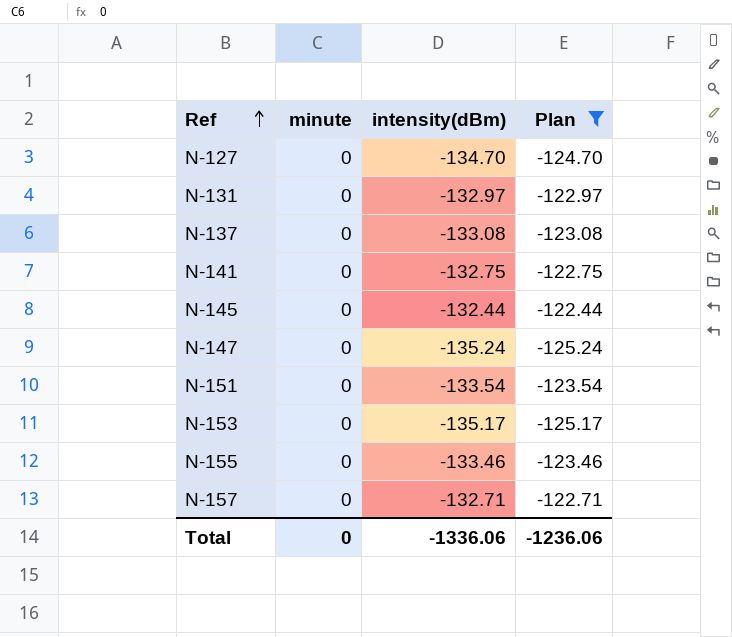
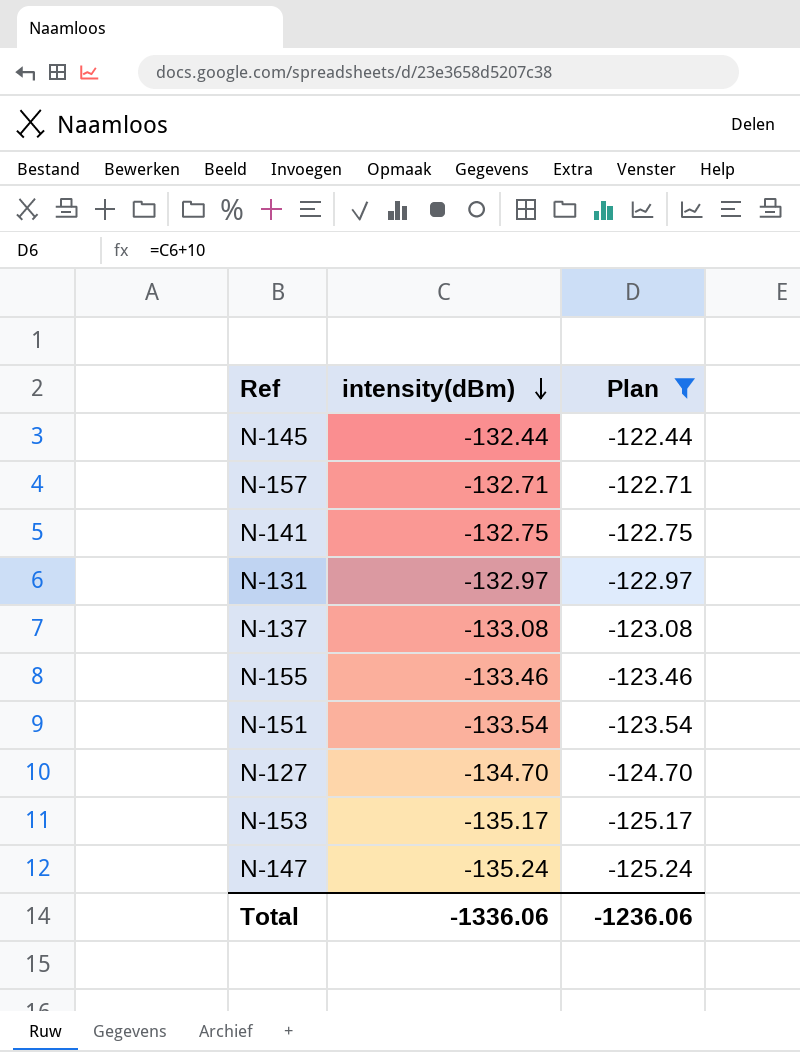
row order: Ref ascending -> intensity(dBm) descending
column minute | position: 2 -> none

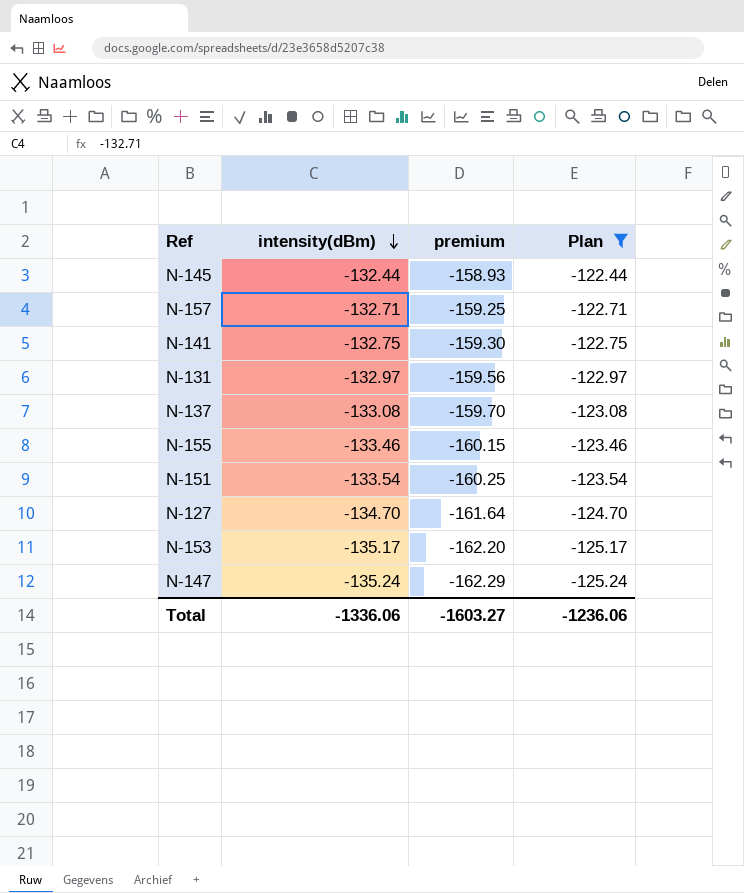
column premium | formula: none -> [intensity(dBm)] * 1.2

